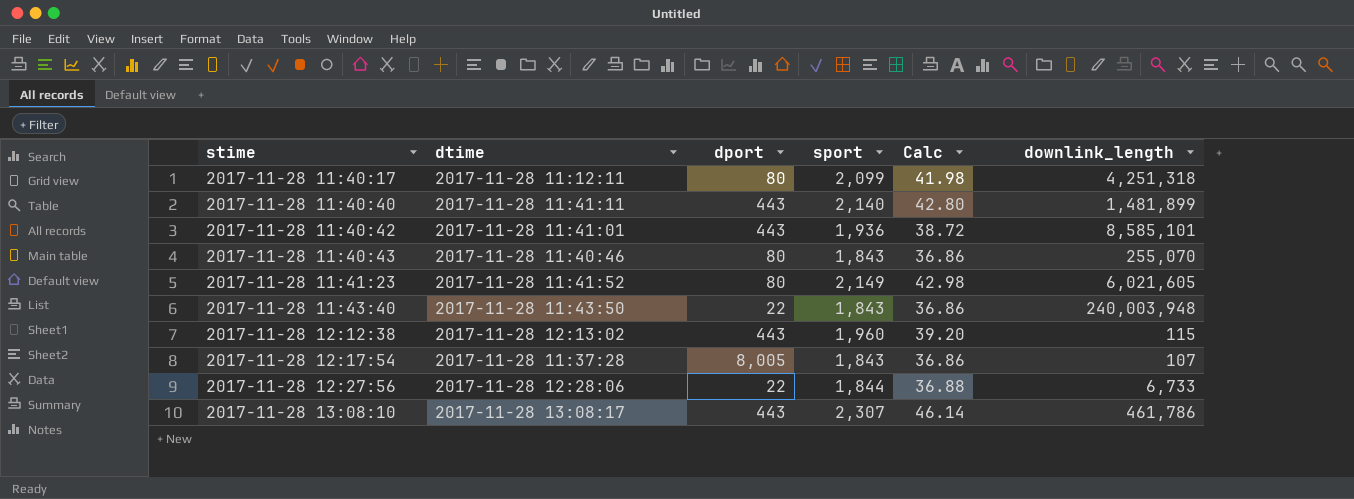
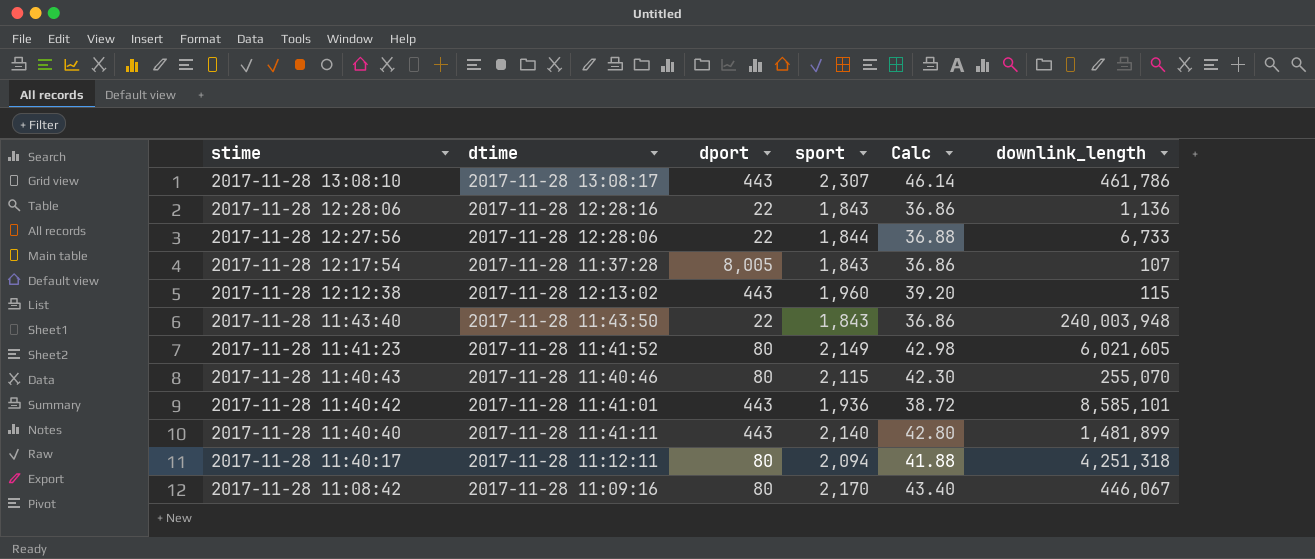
row order: stime ascending -> stime descending
row 2017-11-28 12:28:06: none -> 2017-11-28 12:28:16 | 22 | 1,843 | 36.86 | 1,136
2017-11-28 11:40:43 | sport: 1,843 -> 2,115
2017-11-28 11:40:43 | Calc: 36.86 -> 42.30
2017-11-28 11:40:17 | sport: 2,099 -> 2,094
2017-11-28 11:40:17 | Calc: 41.98 -> 41.88
row 2017-11-28 11:08:42: none -> 2017-11-28 11:09:16 | 80 | 2,170 | 43.40 | 446,067

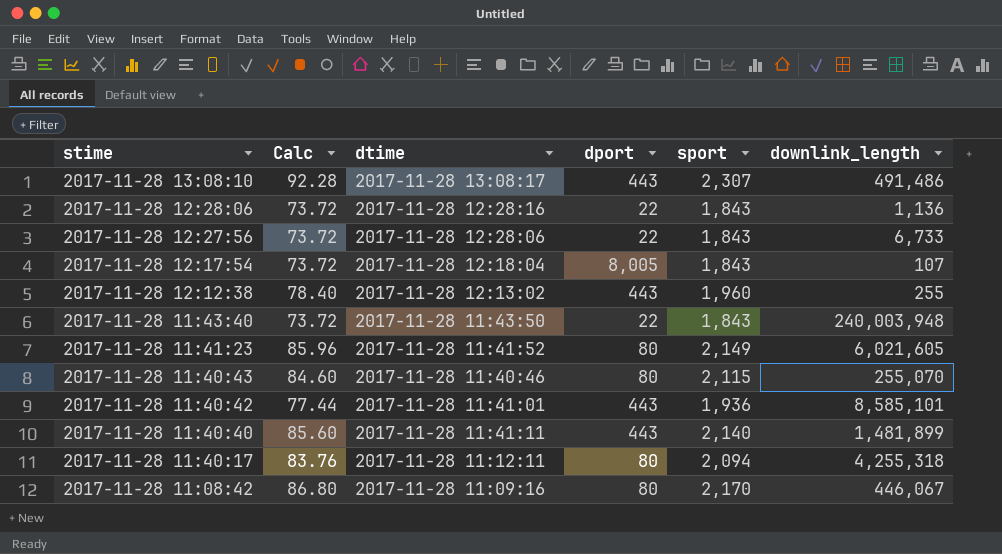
column Calc | formula: [sport] * 0.02 -> [sport] * 0.04
column Calc | position: 5 -> 2
2017-11-28 13:08:10 | downlink_length: 461,786 -> 491,486
2017-11-28 12:27:56 | sport: 1,844 -> 1,843
2017-11-28 12:17:54 | dtime: 2017-11-28 11:37:28 -> 2017-11-28 12:18:04
2017-11-28 12:12:38 | downlink_length: 115 -> 255
2017-11-28 11:40:17 | downlink_length: 4,251,318 -> 4,255,318

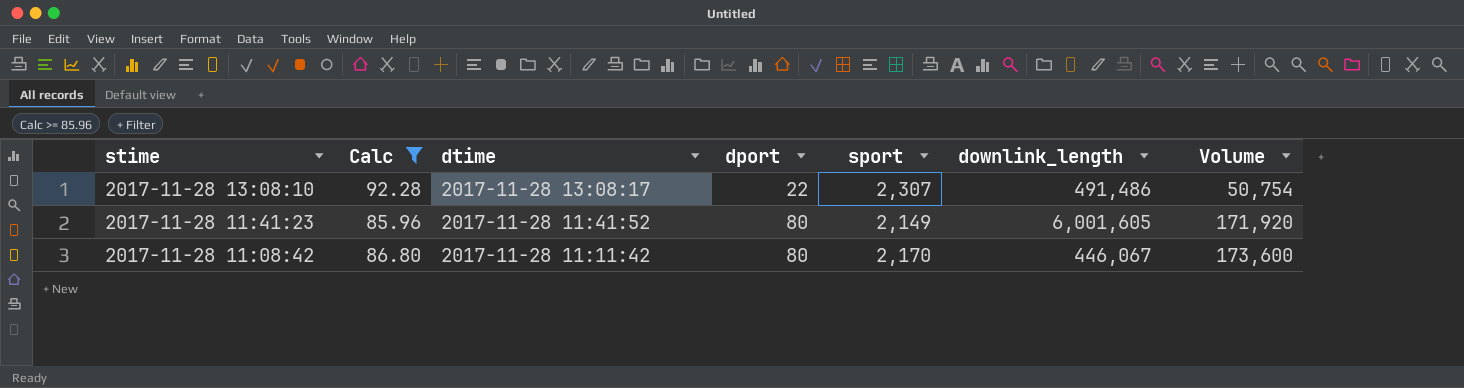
filter: none -> Calc >= 85.96
column Volume | formula: none -> [dport] * [sport]
2017-11-28 13:08:10 | dport: 443 -> 22
2017-11-28 11:41:23 | downlink_length: 6,021,605 -> 6,001,605
2017-11-28 11:08:42 | dtime: 2017-11-28 11:09:16 -> 2017-11-28 11:11:42

